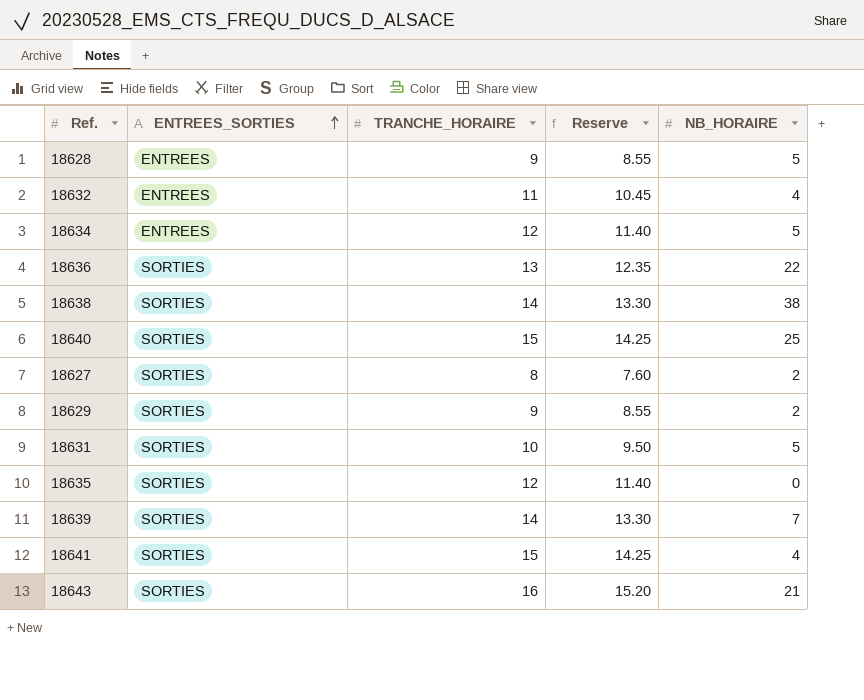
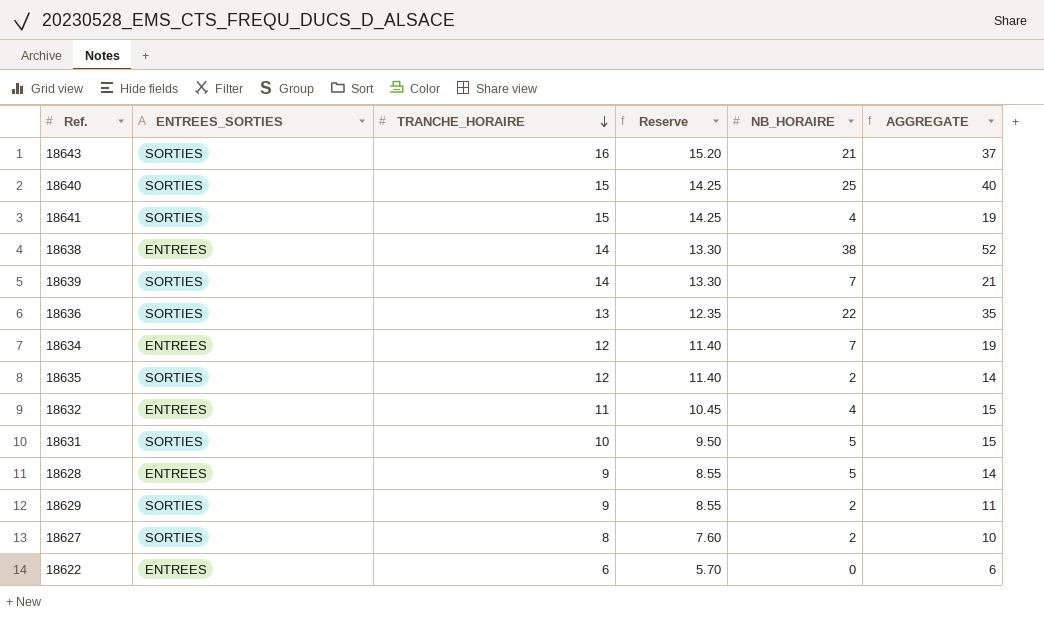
row order: ENTREES_SORTIES ascending -> TRANCHE_HORAIRE descending
column AGGREGATE | formula: none -> [TRANCHE_HORAIRE] + [NB_HORAIRE]
18638 | ENTREES_SORTIES: SORTIES -> ENTREES
18634 | NB_HORAIRE: 5 -> 7
18635 | NB_HORAIRE: 0 -> 2
row 18622: none -> ENTREES | 6 | 5.70 | 0 | 6

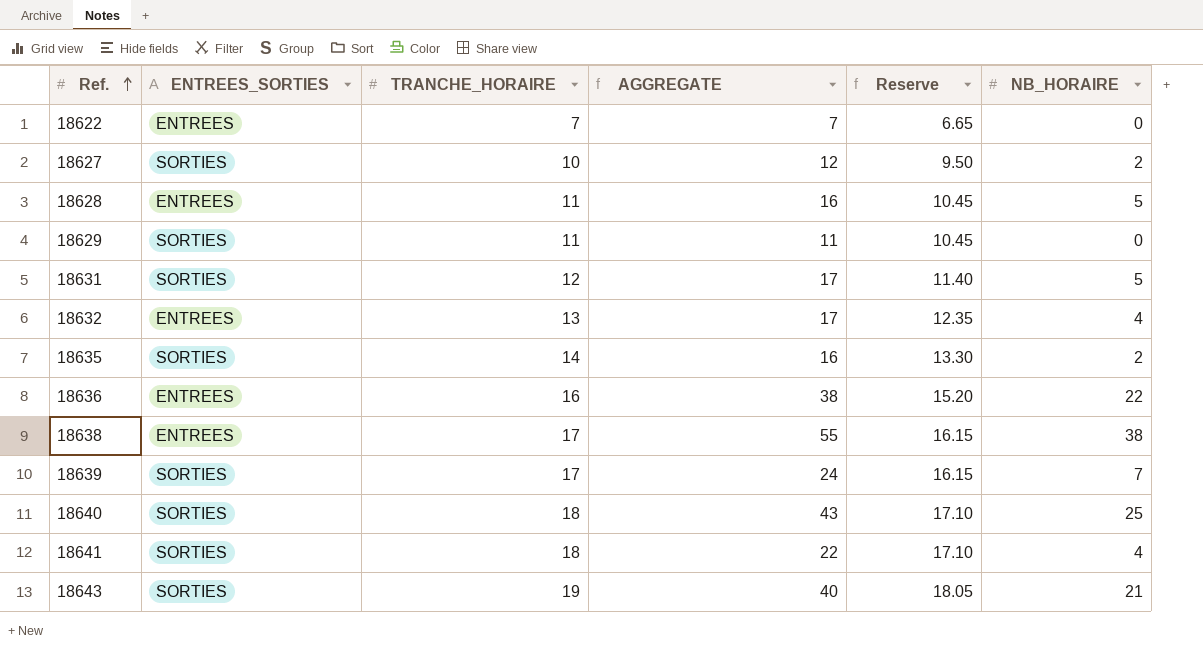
row order: TRANCHE_HORAIRE descending -> Ref. ascending
column AGGREGATE | position: 6 -> 4
row 18634: ENTREES | 12 | 11.40 | 7 | 19 -> none
18622 | TRANCHE_HORAIRE: 6 -> 7
18622 | AGGREGATE: 6 -> 7
18622 | Reserve: 5.70 -> 6.65
18627 | TRANCHE_HORAIRE: 8 -> 10
18627 | AGGREGATE: 10 -> 12
18627 | Reserve: 7.60 -> 9.50
18628 | TRANCHE_HORAIRE: 9 -> 11
18628 | AGGREGATE: 14 -> 16
18628 | Reserve: 8.55 -> 10.45
18629 | TRANCHE_HORAIRE: 9 -> 11
18629 | Reserve: 8.55 -> 10.45
18629 | NB_HORAIRE: 2 -> 0
18631 | TRANCHE_HORAIRE: 10 -> 12
18631 | AGGREGATE: 15 -> 17
18631 | Reserve: 9.50 -> 11.40
18632 | TRANCHE_HORAIRE: 11 -> 13
18632 | AGGREGATE: 15 -> 17
18632 | Reserve: 10.45 -> 12.35
18635 | TRANCHE_HORAIRE: 12 -> 14
18635 | AGGREGATE: 14 -> 16
18635 | Reserve: 11.40 -> 13.30
18636 | ENTREES_SORTIES: SORTIES -> ENTREES
18636 | TRANCHE_HORAIRE: 13 -> 16
18636 | AGGREGATE: 35 -> 38
18636 | Reserve: 12.35 -> 15.20
18638 | TRANCHE_HORAIRE: 14 -> 17
18638 | AGGREGATE: 52 -> 55
18638 | Reserve: 13.30 -> 16.15
18639 | TRANCHE_HORAIRE: 14 -> 17
18639 | AGGREGATE: 21 -> 24
18639 | Reserve: 13.30 -> 16.15
18640 | TRANCHE_HORAIRE: 15 -> 18
18640 | AGGREGATE: 40 -> 43
18640 | Reserve: 14.25 -> 17.10
18641 | TRANCHE_HORAIRE: 15 -> 18
18641 | AGGREGATE: 19 -> 22
18641 | Reserve: 14.25 -> 17.10
18643 | TRANCHE_HORAIRE: 16 -> 19
18643 | AGGREGATE: 37 -> 40
18643 | Reserve: 15.20 -> 18.05

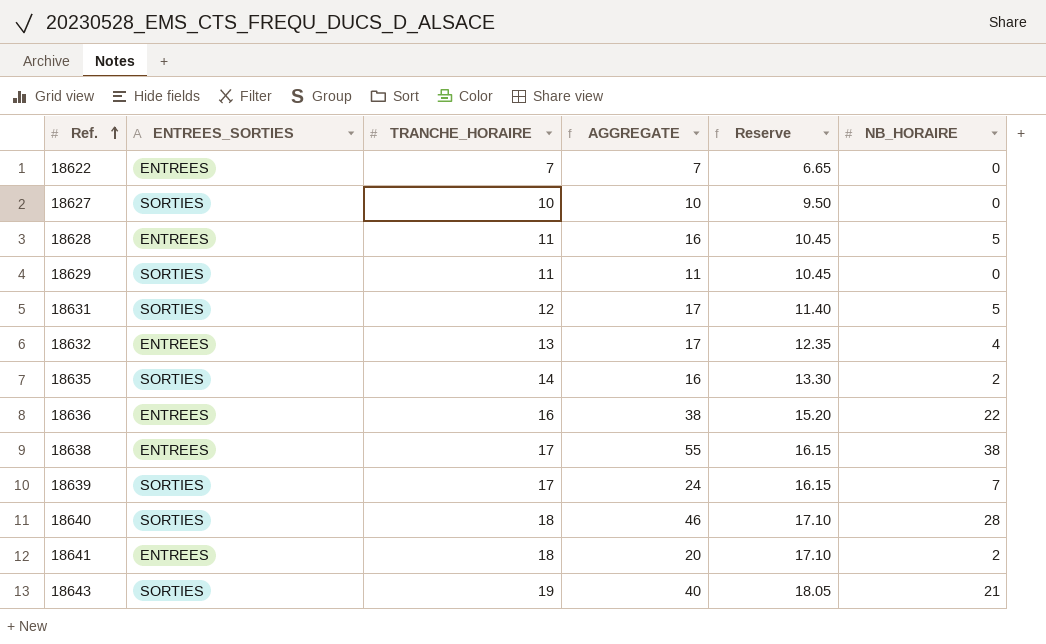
18627 | AGGREGATE: 12 -> 10
18627 | NB_HORAIRE: 2 -> 0
18640 | AGGREGATE: 43 -> 46
18640 | NB_HORAIRE: 25 -> 28
18641 | ENTREES_SORTIES: SORTIES -> ENTREES
18641 | AGGREGATE: 22 -> 20
18641 | NB_HORAIRE: 4 -> 2

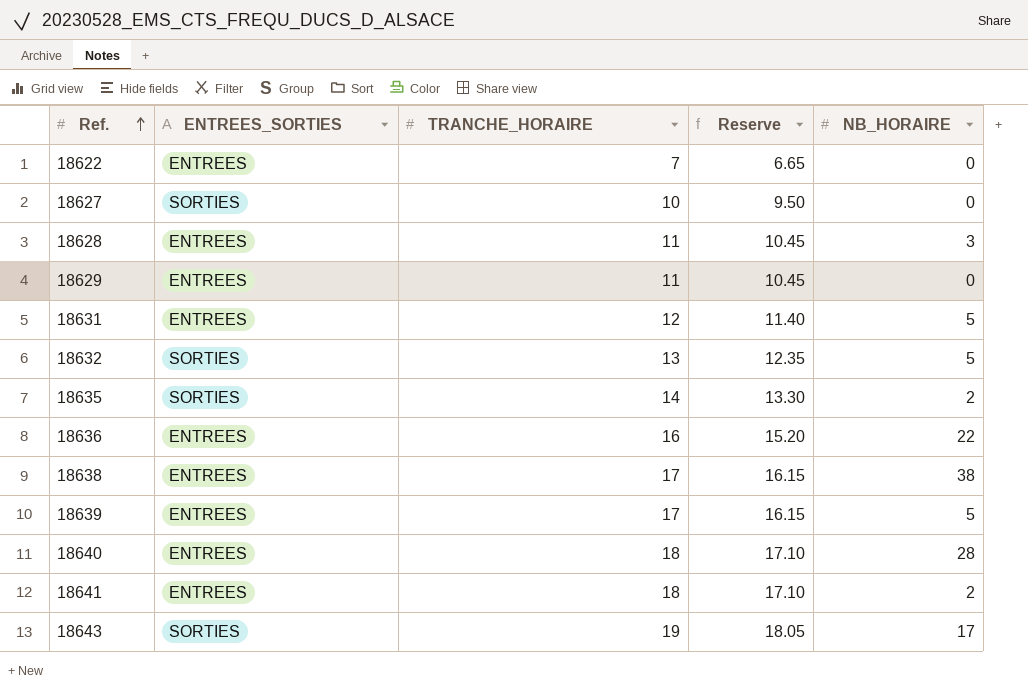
column AGGREGATE | formula: [TRANCHE_HORAIRE] + [NB_HORAIRE] -> none
18628 | NB_HORAIRE: 5 -> 3
18629 | ENTREES_SORTIES: SORTIES -> ENTREES
18631 | ENTREES_SORTIES: SORTIES -> ENTREES
18632 | ENTREES_SORTIES: ENTREES -> SORTIES
18632 | NB_HORAIRE: 4 -> 5
18639 | ENTREES_SORTIES: SORTIES -> ENTREES
18639 | NB_HORAIRE: 7 -> 5
18640 | ENTREES_SORTIES: SORTIES -> ENTREES
18643 | NB_HORAIRE: 21 -> 17

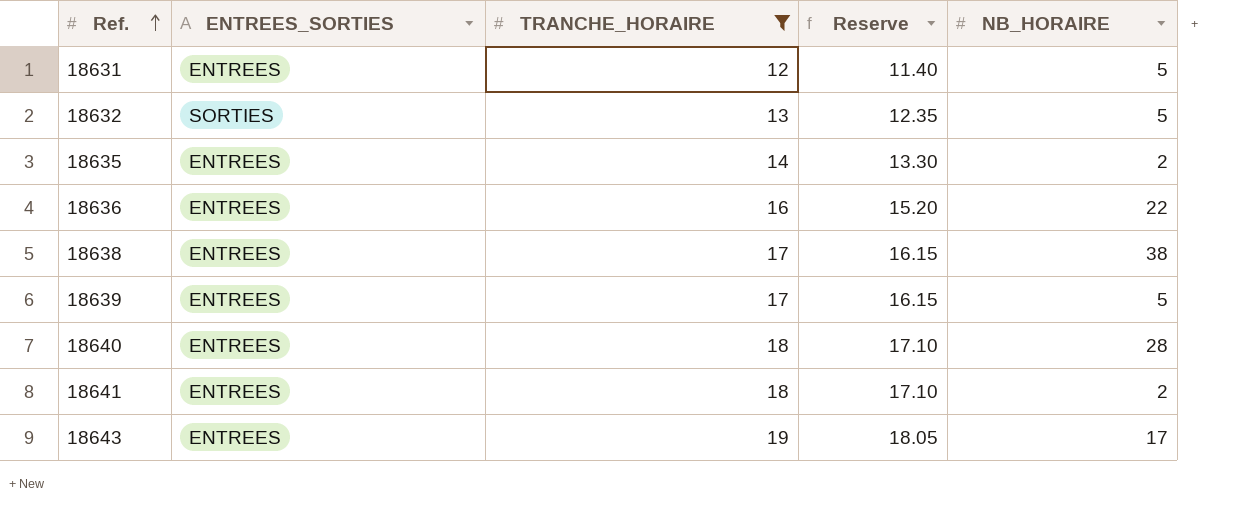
filter: none -> TRANCHE_HORAIRE >= 12
18635 | ENTREES_SORTIES: SORTIES -> ENTREES
18643 | ENTREES_SORTIES: SORTIES -> ENTREES

